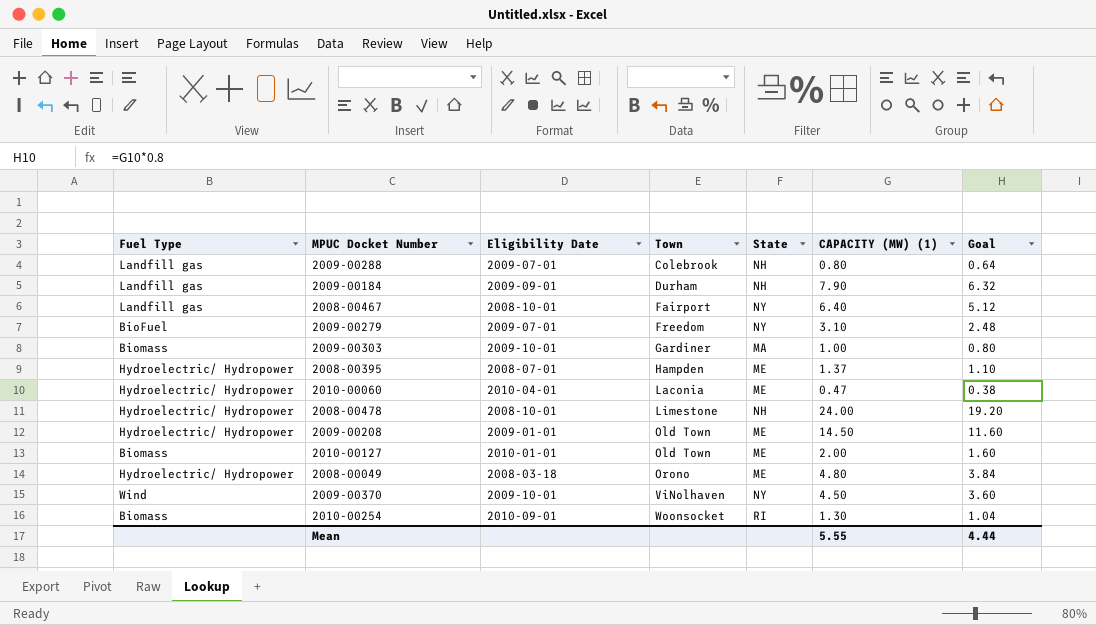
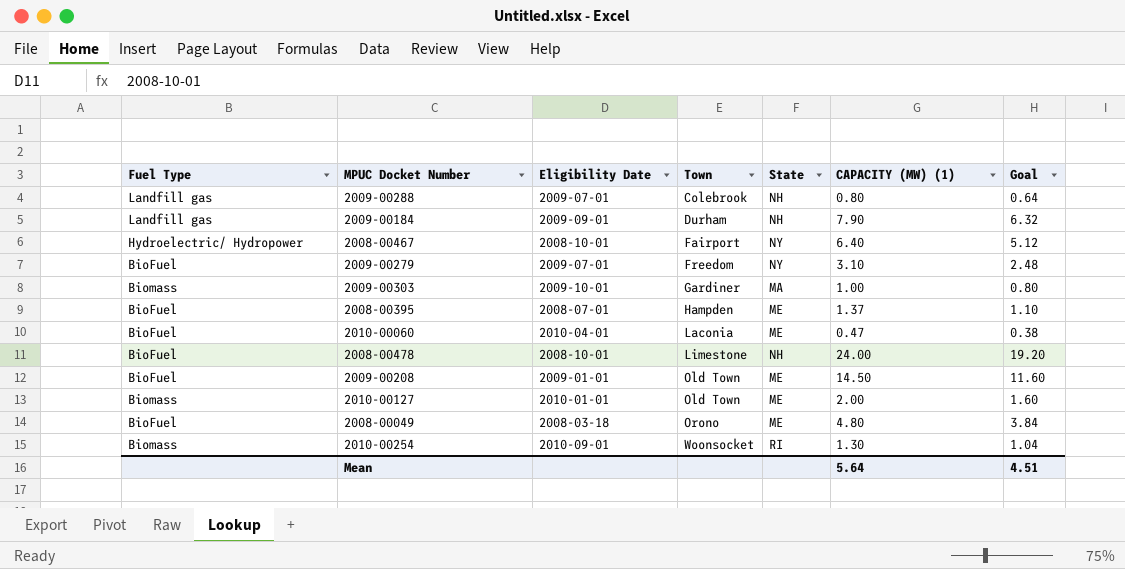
row 2009-00370: Wind | 2009-10-01 | ViNolhaven | NY | 4.50 | 3.60 -> none
2008-00467 | Fuel Type: Landfill gas -> Hydroelectric/ Hydropower
2008-00395 | Fuel Type: Hydroelectric/ Hydropower -> BioFuel
2010-00060 | Fuel Type: Hydroelectric/ Hydropower -> BioFuel
2008-00478 | Fuel Type: Hydroelectric/ Hydropower -> BioFuel
2009-00208 | Fuel Type: Hydroelectric/ Hydropower -> BioFuel
2008-00049 | Fuel Type: Hydroelectric/ Hydropower -> BioFuel
Mean | CAPACITY (MW) (1): 5.55 -> 5.64
Mean | Goal: 4.44 -> 4.51

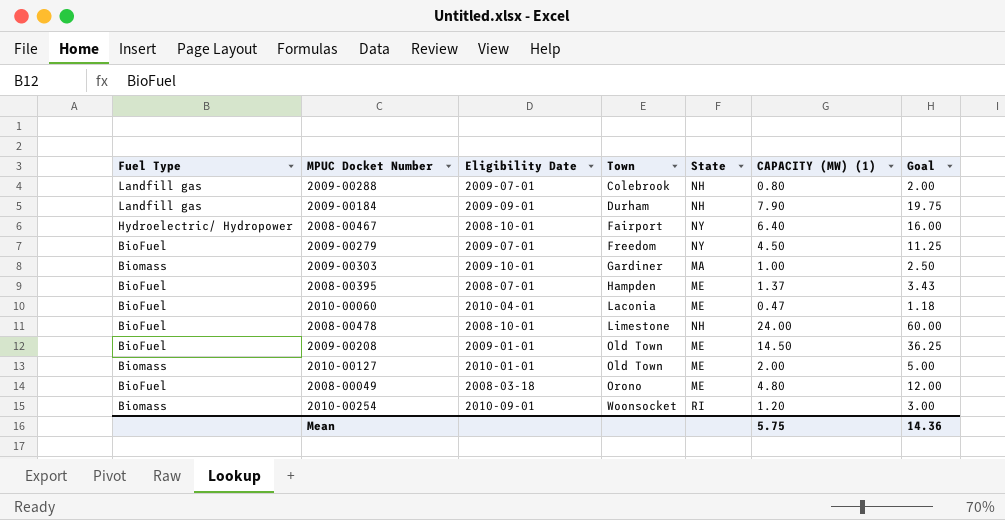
column Goal | formula: [CAPACITY (MW) (1)] * 0.8 -> [CAPACITY (MW) (1)] * 2.5
2009-00279 | CAPACITY (MW) (1): 3.10 -> 4.50
2010-00254 | CAPACITY (MW) (1): 1.30 -> 1.20
Mean | CAPACITY (MW) (1): 5.64 -> 5.75
Mean | Goal: 4.51 -> 14.36

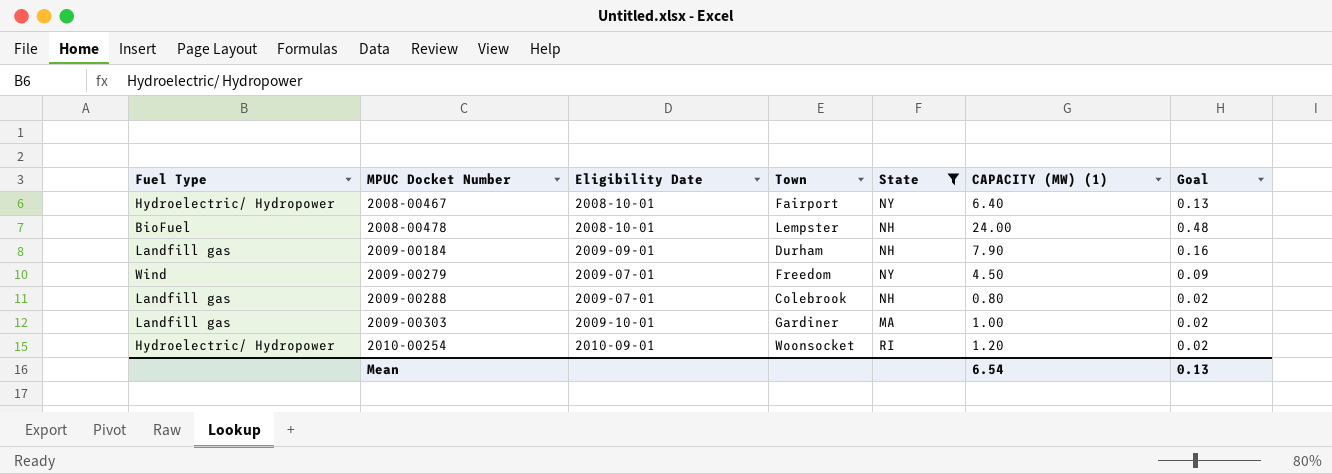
filter: none -> State != ME
row order: Town ascending -> MPUC Docket Number ascending
column Goal | formula: [CAPACITY (MW) (1)] * 2.5 -> [CAPACITY (MW) (1)] * 0.02
2008-00478 | Town: Limestone -> Lempster
2009-00279 | Fuel Type: BioFuel -> Wind
2009-00303 | Fuel Type: Biomass -> Landfill gas
2010-00254 | Fuel Type: Biomass -> Hydroelectric/ Hydropower
Mean | CAPACITY (MW) (1): 5.75 -> 6.54
Mean | Goal: 14.36 -> 0.13

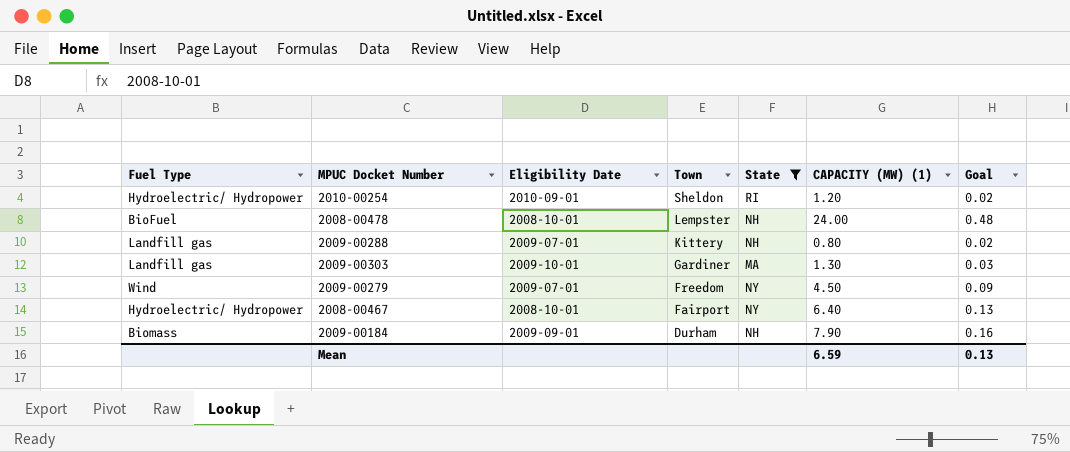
row order: MPUC Docket Number ascending -> Town descending
2010-00254 | Town: Woonsocket -> Sheldon
2009-00288 | Town: Colebrook -> Kittery
2009-00303 | CAPACITY (MW) (1): 1.00 -> 1.30
2009-00303 | Goal: 0.02 -> 0.03
2009-00184 | Fuel Type: Landfill gas -> Biomass
Mean | CAPACITY (MW) (1): 6.54 -> 6.59

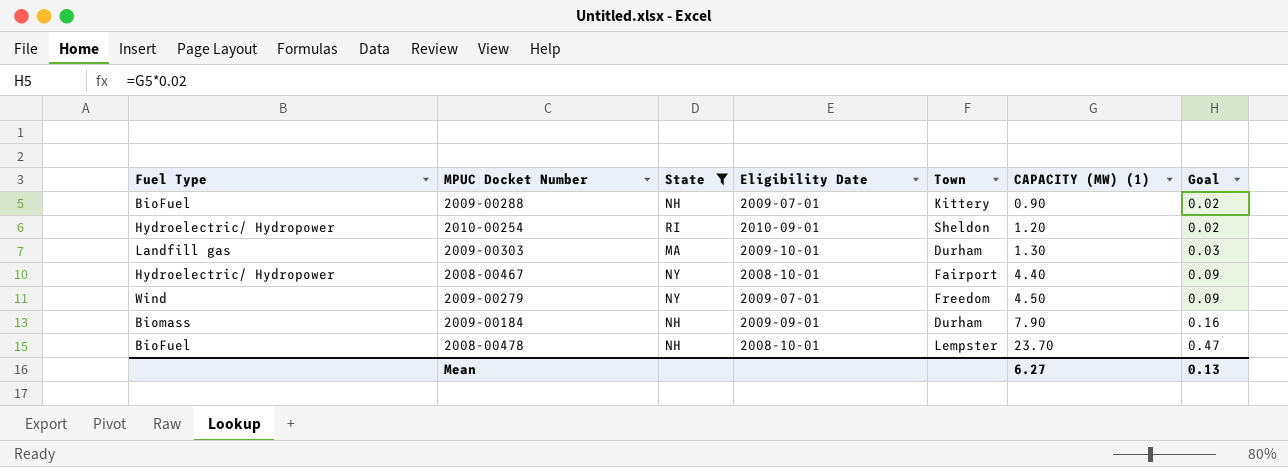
row order: Town descending -> CAPACITY (MW) (1) ascending
column State | position: 5 -> 3
2009-00288 | Fuel Type: Landfill gas -> BioFuel
2009-00288 | CAPACITY (MW) (1): 0.80 -> 0.90
2009-00303 | Town: Gardiner -> Durham
2008-00467 | CAPACITY (MW) (1): 6.40 -> 4.40
2008-00467 | Goal: 0.13 -> 0.09
2008-00478 | CAPACITY (MW) (1): 24.00 -> 23.70
2008-00478 | Goal: 0.48 -> 0.47
Mean | CAPACITY (MW) (1): 6.59 -> 6.27

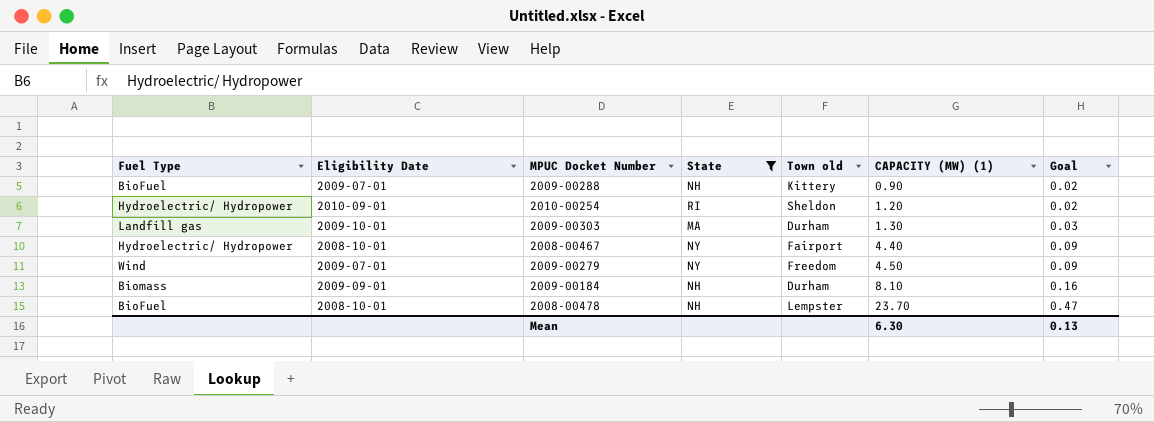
column Eligibility Date | position: 4 -> 2
column name: Town -> Town old
2009-00184 | CAPACITY (MW) (1): 7.90 -> 8.10
Mean | CAPACITY (MW) (1): 6.27 -> 6.30

